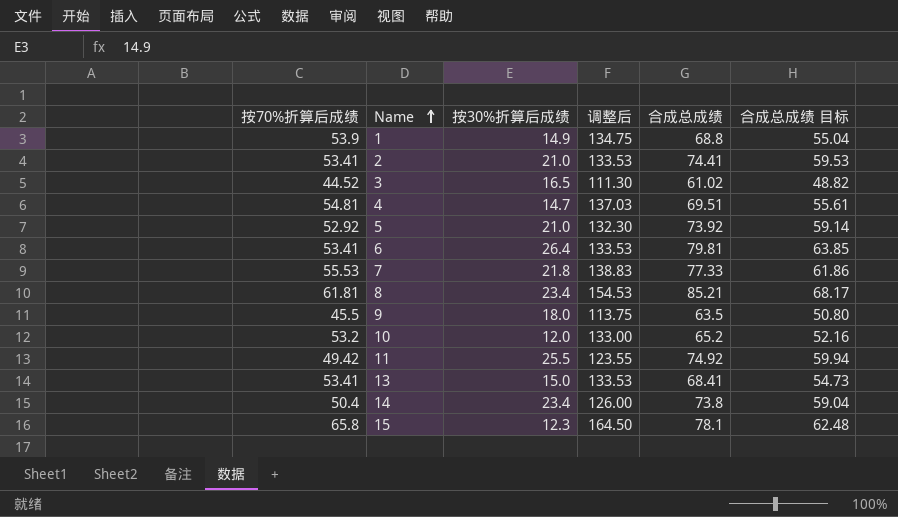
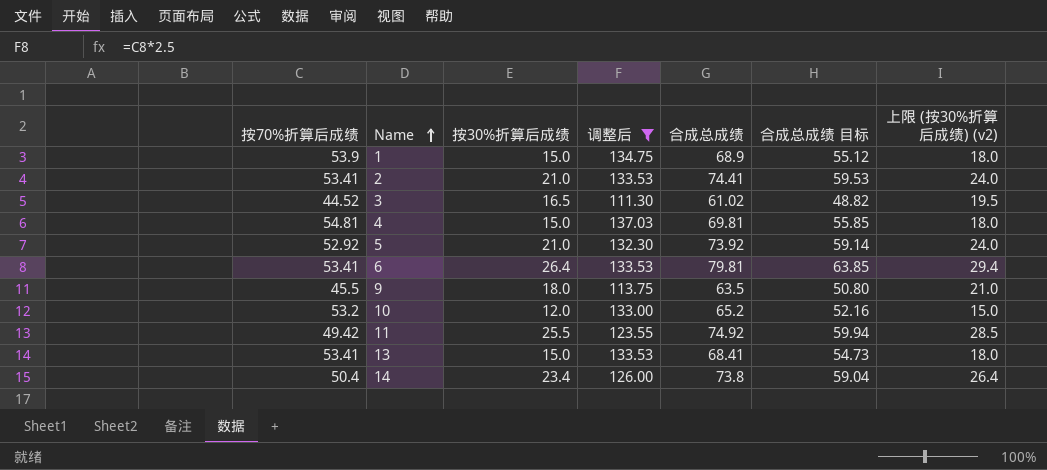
filter: none -> 调整后 <= 137.03
column 上限 (按30%折算后成绩) (v2) | formula: none -> [按30%折算后成绩] + 3
1 | 按30%折算后成绩: 14.9 -> 15.0
1 | 合成总成绩: 68.8 -> 68.9
1 | 合成总成绩 目标: 55.04 -> 55.12
4 | 按30%折算后成绩: 14.7 -> 15.0
4 | 合成总成绩: 69.51 -> 69.81
4 | 合成总成绩 目标: 55.61 -> 55.85

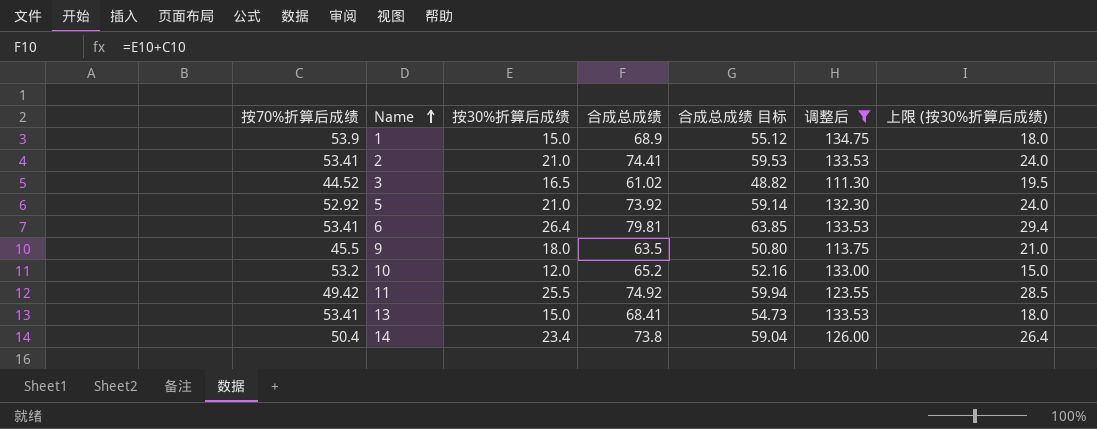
column 调整后 | position: 4 -> 6
column name: 上限 (按30%折算后成绩) (v2) -> 上限 (按30%折算后成绩)
row 4: 54.81 | 15.0 | 137.03 | 69.81 | 55.85 | 18.0 -> none

